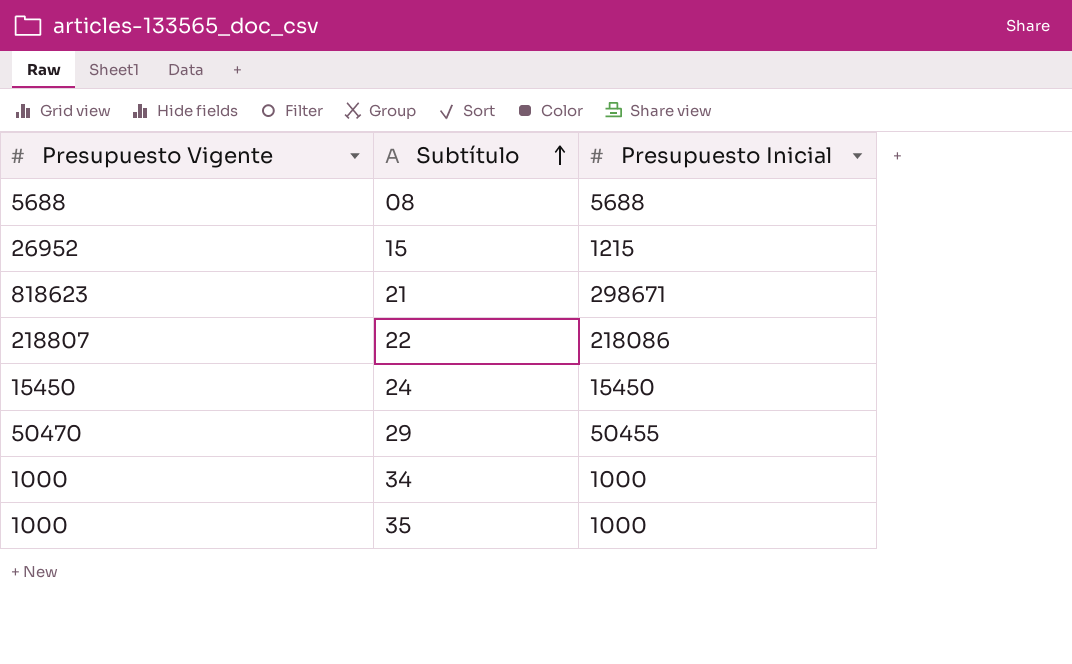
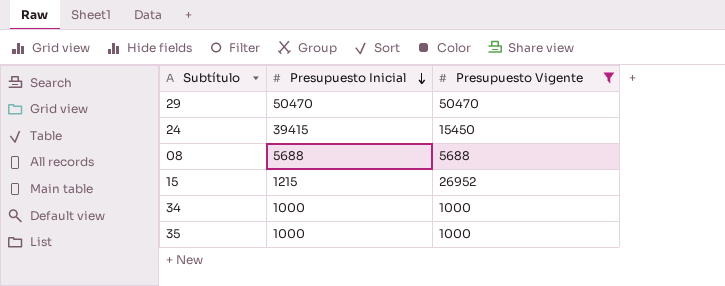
filter: none -> Presupuesto Vigente <= 50470
row order: Subtítulo ascending -> Presupuesto Inicial descending
column Presupuesto Vigente | position: 1 -> 3
29 | Presupuesto Inicial: 50455 -> 50470
24 | Presupuesto Inicial: 15450 -> 39415

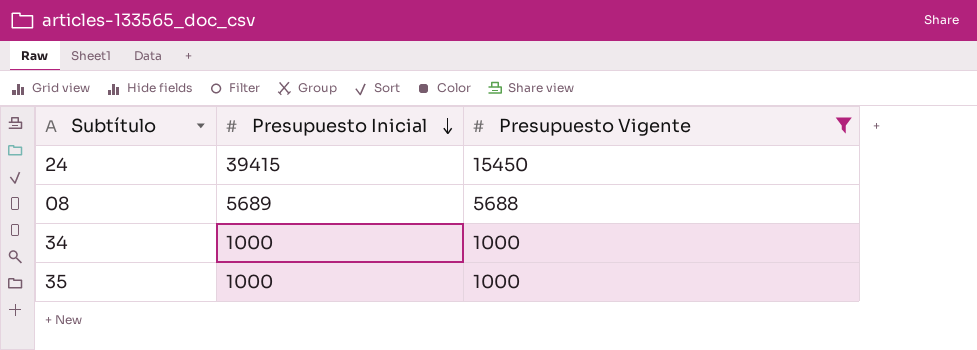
row 29: 50470 | 50470 -> none
row 15: 1215 | 26952 -> none
08 | Presupuesto Inicial: 5688 -> 5689

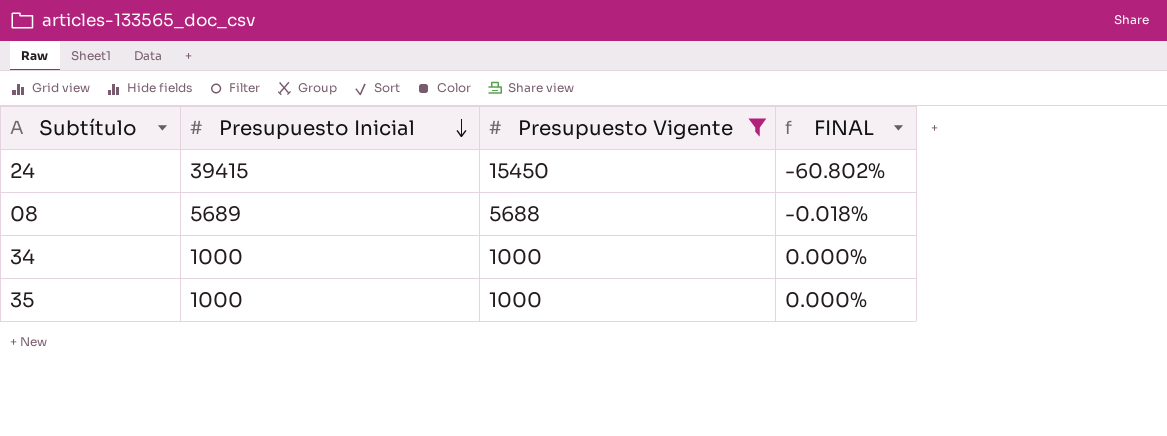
column FINAL | formula: none -> ([Presupuesto Vigente] - [Presupuesto Inicial]) / [Presupuesto Inicial]

